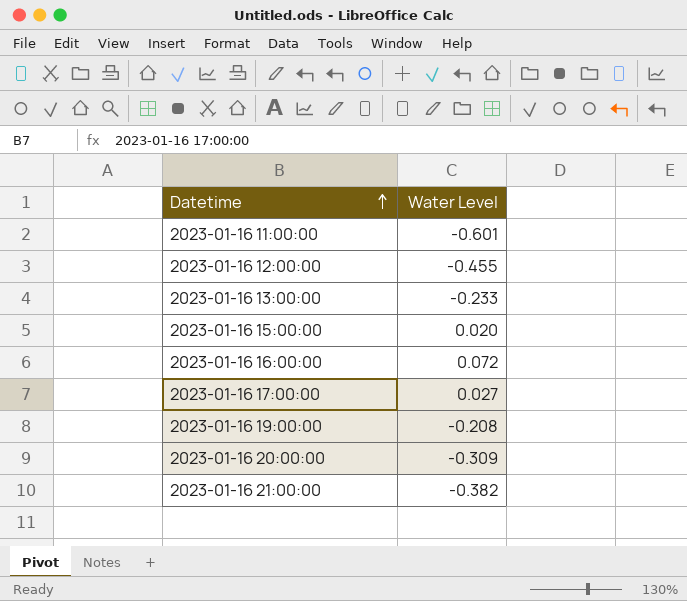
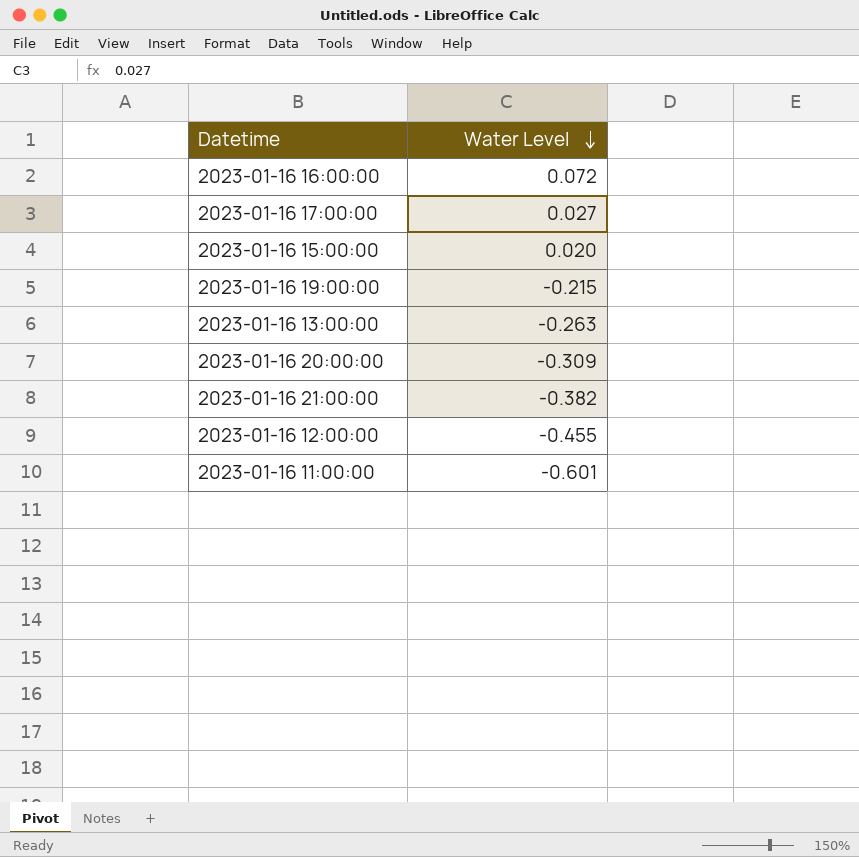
row order: Datetime ascending -> Water Level descending
2023-01-16 19:00:00 | Water Level: -0.208 -> -0.215
2023-01-16 13:00:00 | Water Level: -0.233 -> -0.263

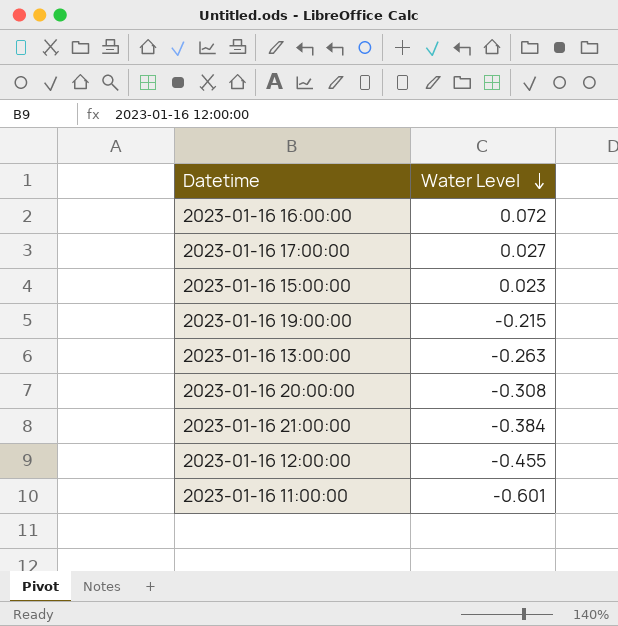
2023-01-16 15:00:00 | Water Level: 0.020 -> 0.023
2023-01-16 20:00:00 | Water Level: -0.309 -> -0.308
2023-01-16 21:00:00 | Water Level: -0.382 -> -0.384

